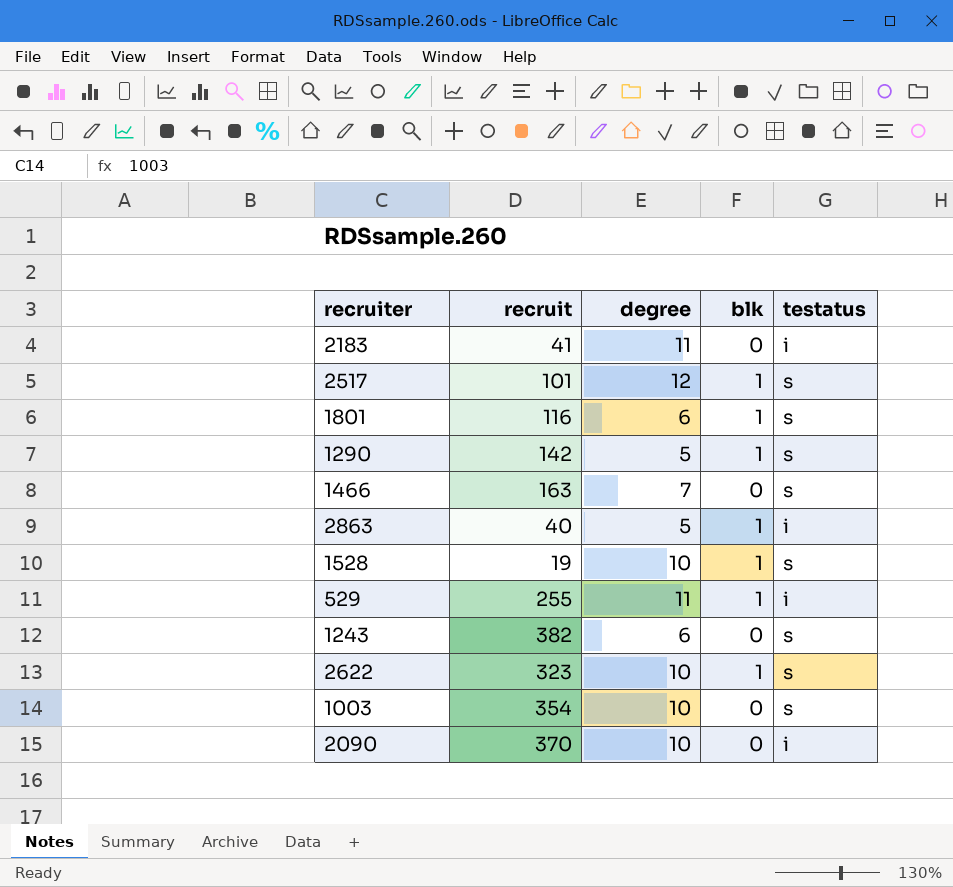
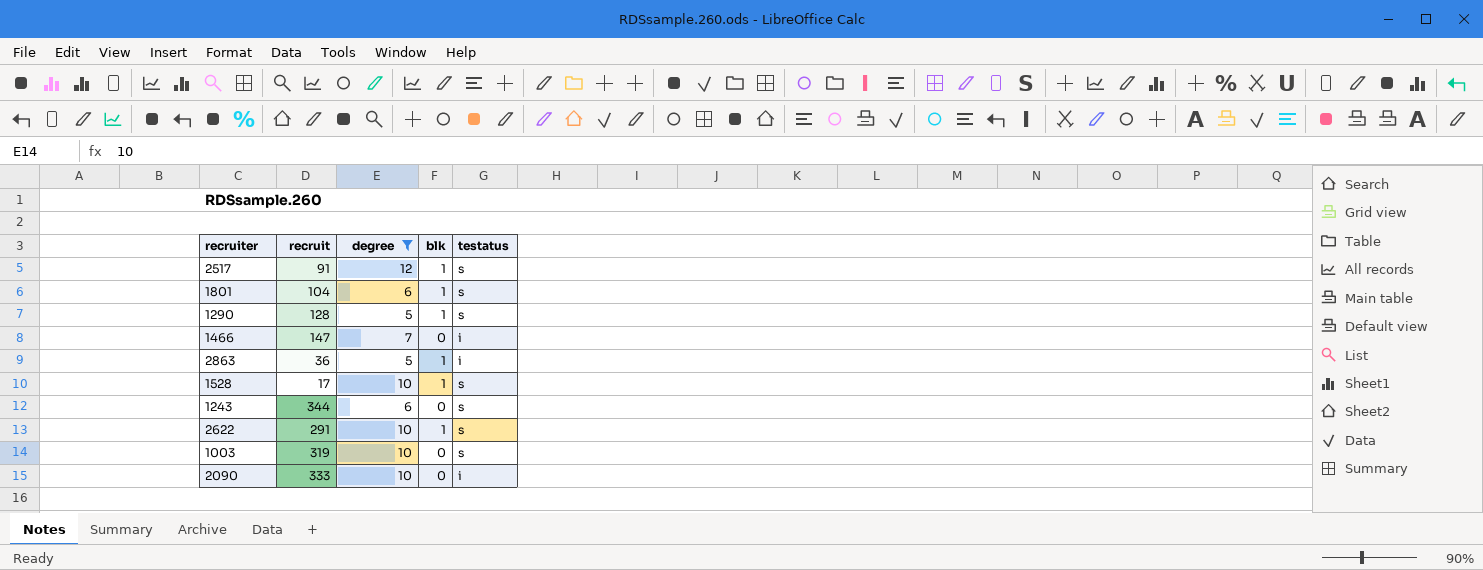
filter: none -> degree != 11
2517 | recruit: 101 -> 91
1801 | recruit: 116 -> 104
1290 | recruit: 142 -> 128
1466 | recruit: 163 -> 147
1466 | testatus: s -> i
2863 | recruit: 40 -> 36
1528 | recruit: 19 -> 17
1243 | recruit: 382 -> 344
2622 | recruit: 323 -> 291
1003 | recruit: 354 -> 319
2090 | recruit: 370 -> 333

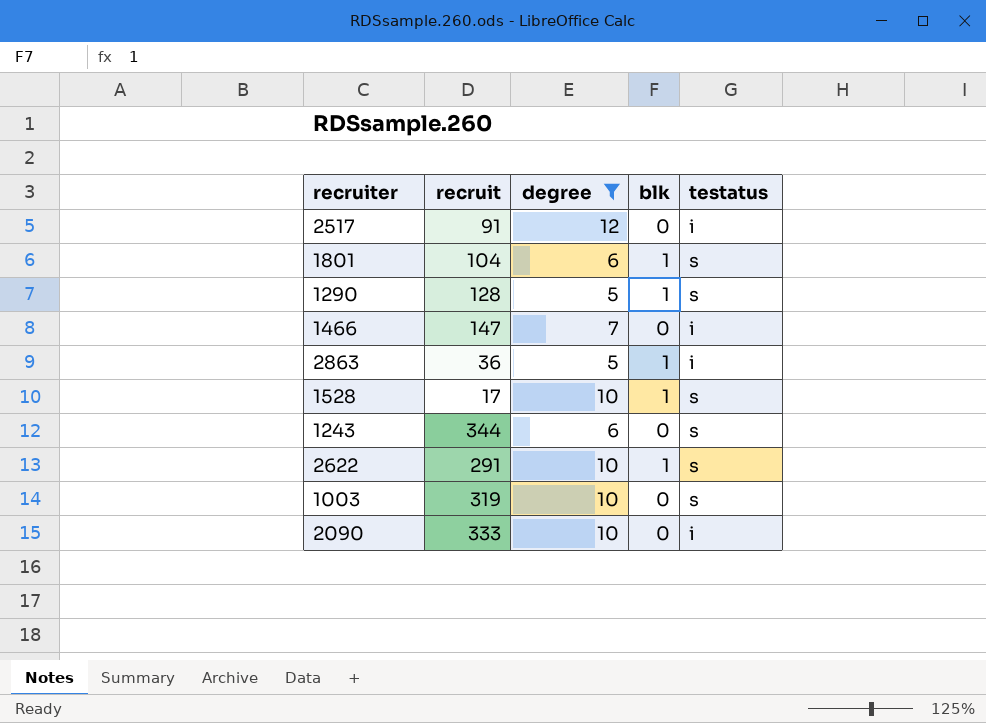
2517 | blk: 1 -> 0
2517 | testatus: s -> i

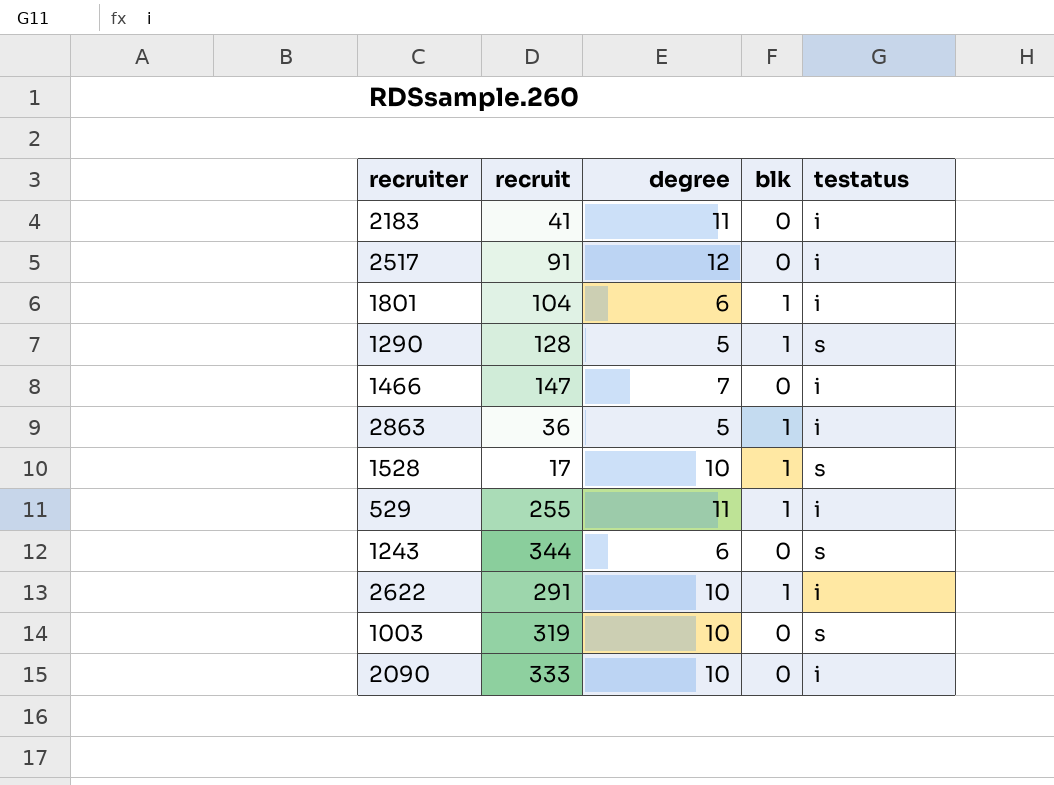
filter: degree != 11 -> none
1801 | testatus: s -> i
2622 | testatus: s -> i

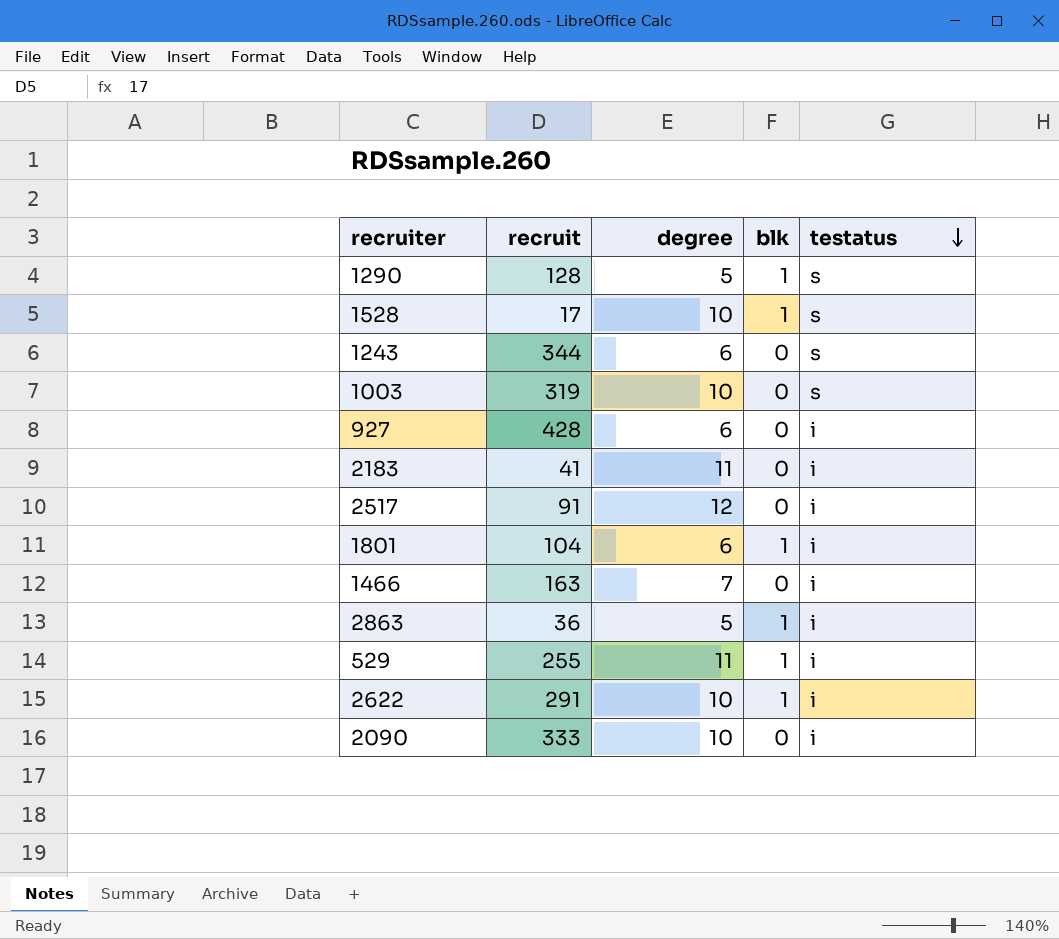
row order: none -> testatus descending
row 927: none -> 428 | 6 | 0 | i
1466 | recruit: 147 -> 163

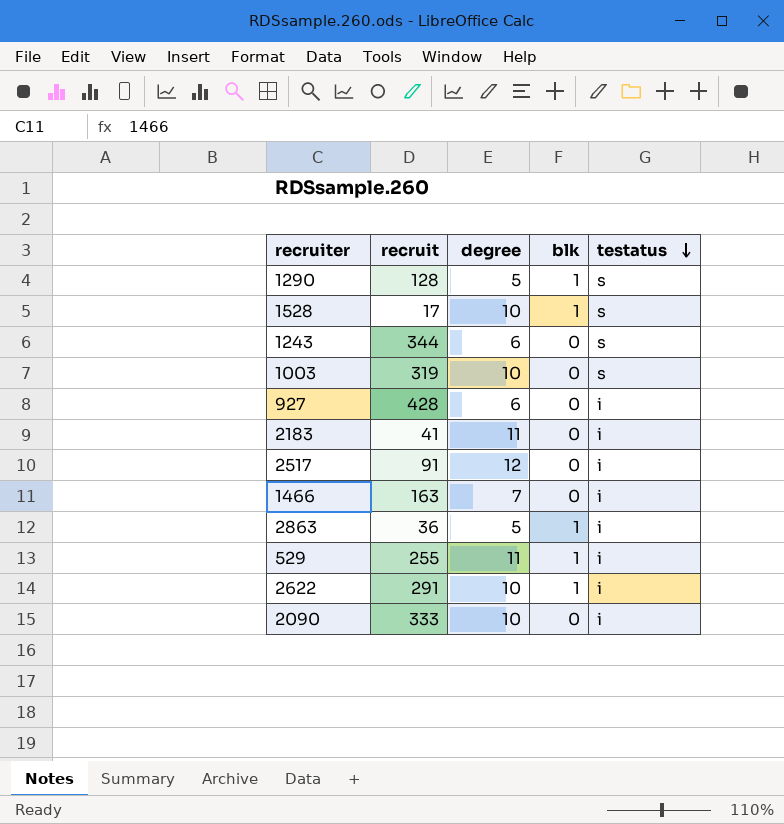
row 1801: 104 | 6 | 1 | i -> none

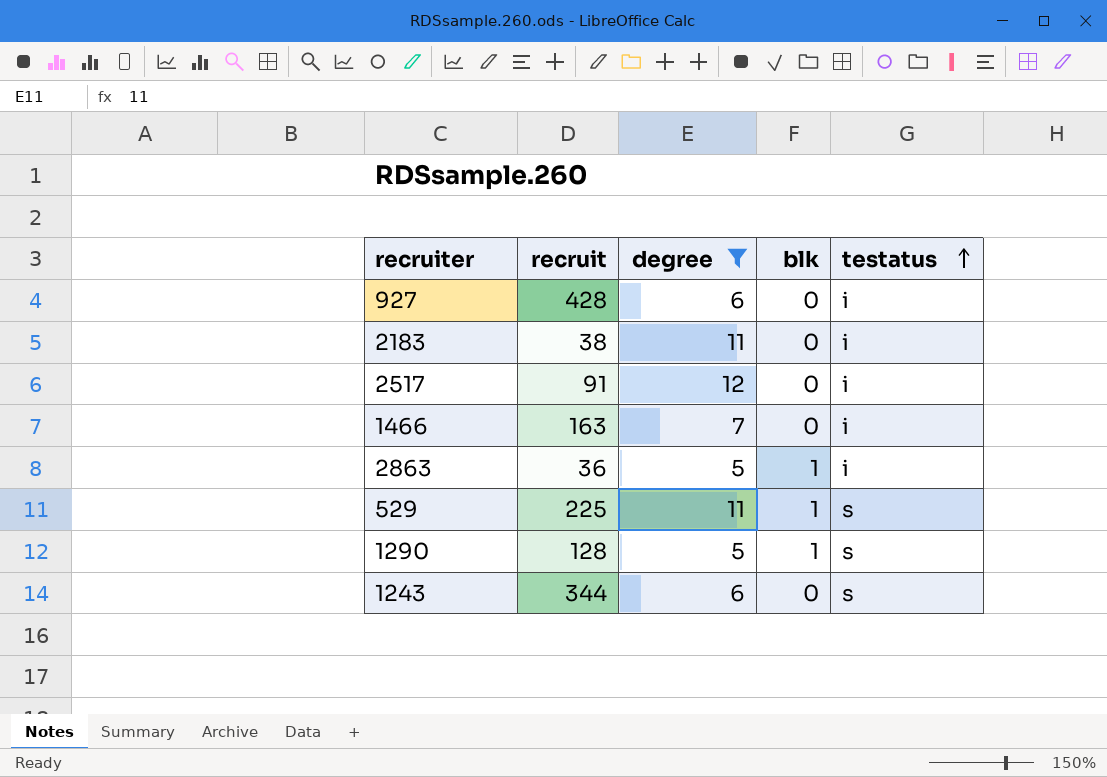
filter: none -> degree != 10
row order: testatus descending -> testatus ascending
2183 | recruit: 41 -> 38
529 | recruit: 255 -> 225
529 | testatus: i -> s

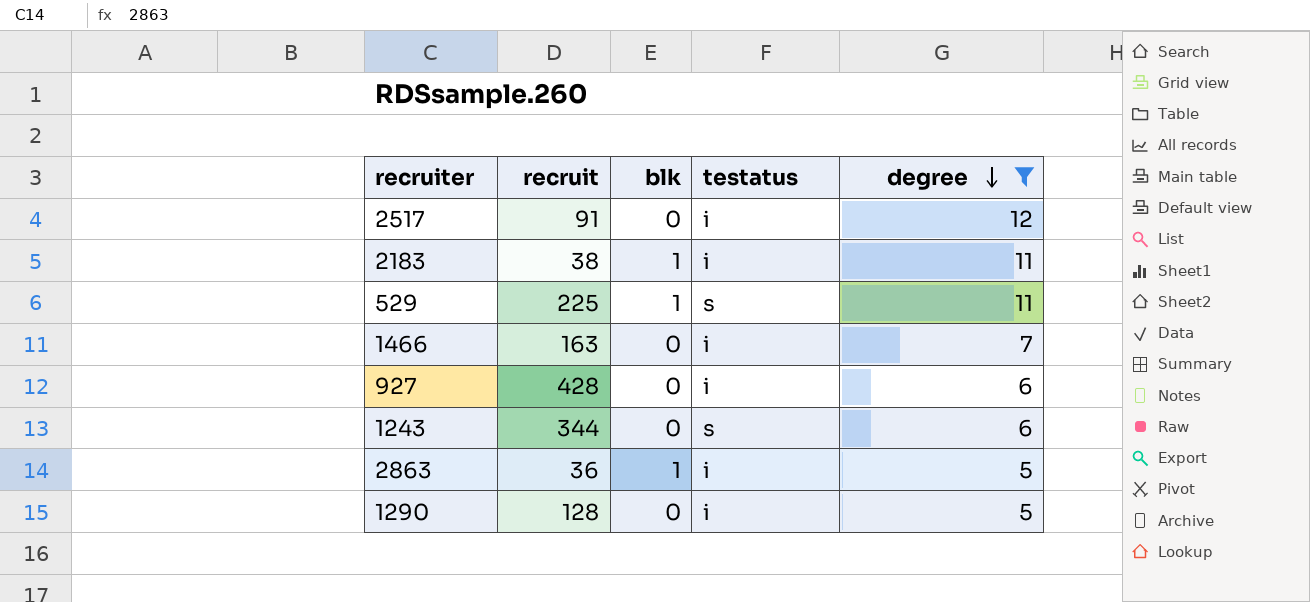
row order: testatus ascending -> degree descending
column degree | position: 3 -> 5
2183 | blk: 0 -> 1
1290 | blk: 1 -> 0
1290 | testatus: s -> i

